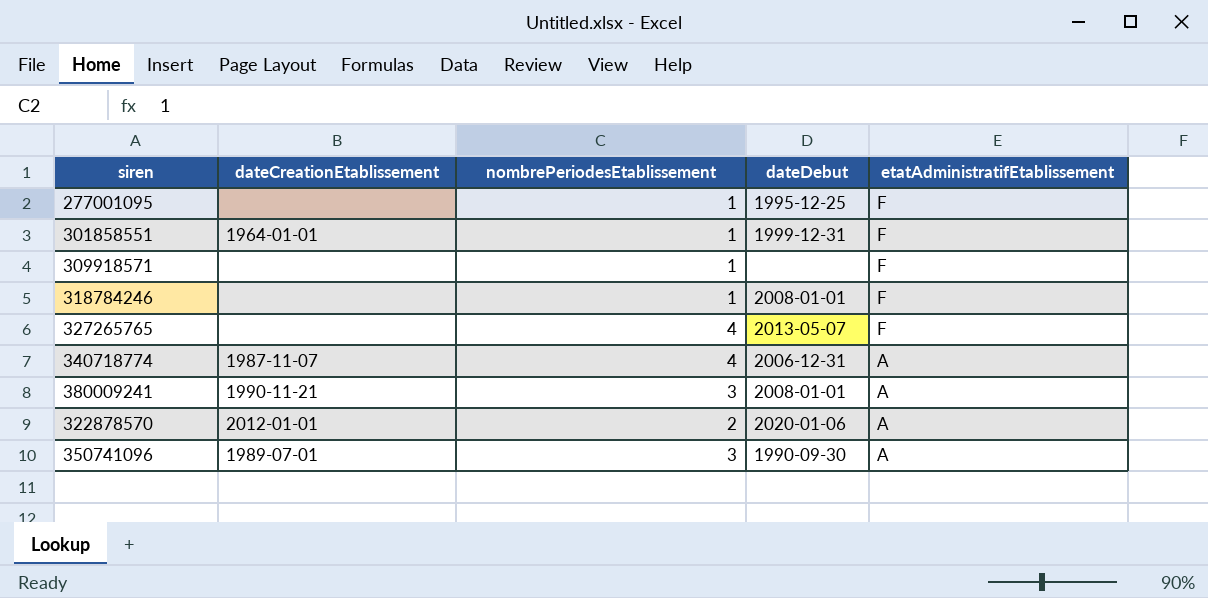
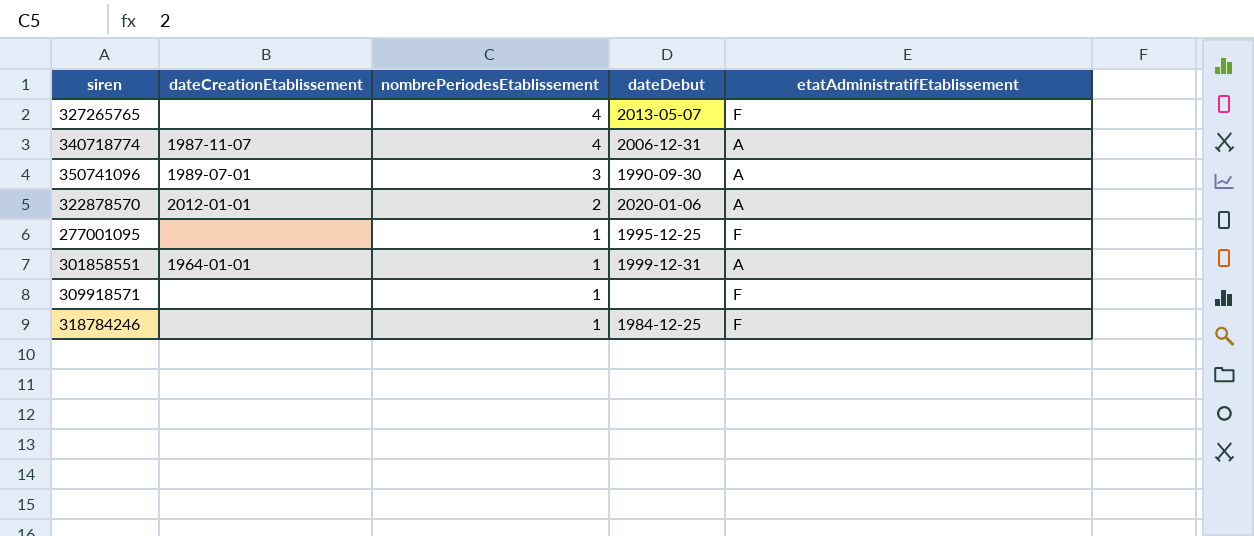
row order: etatAdministratifEtablissement descending -> nombrePeriodesEtablissement descending
row 380009241: 1990-11-21 | 3 | 2008-01-01 | A -> none
301858551 | etatAdministratifEtablissement: F -> A
318784246 | dateDebut: 2008-01-01 -> 1984-12-25

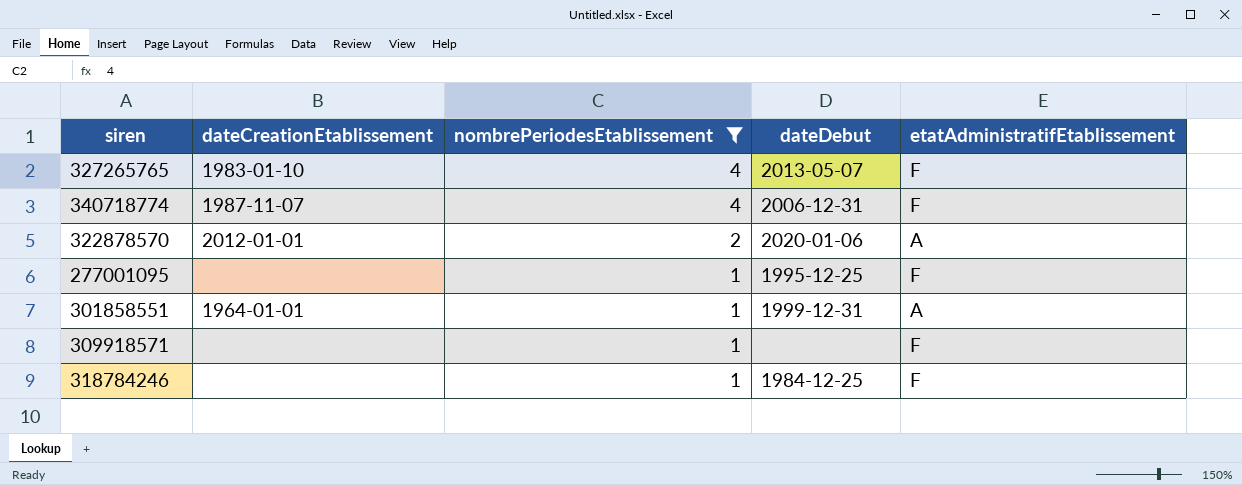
filter: none -> nombrePeriodesEtablissement != 3
327265765 | dateCreationEtablissement: none -> 1983-01-10
340718774 | etatAdministratifEtablissement: A -> F

